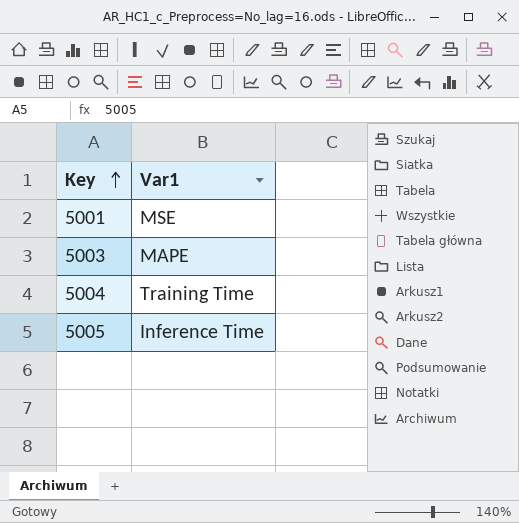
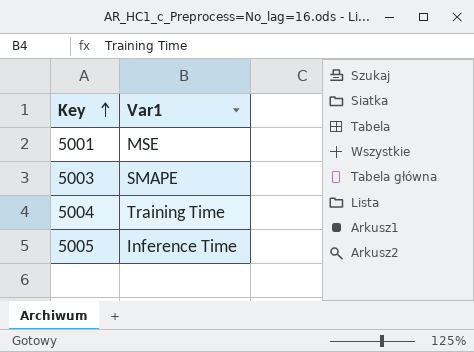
5003 | Var1: MAPE -> SMAPE

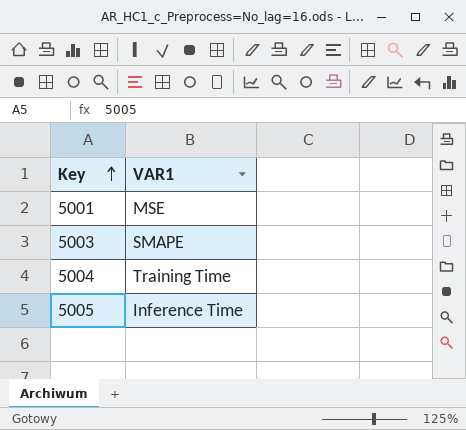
column name: Var1 -> VAR1

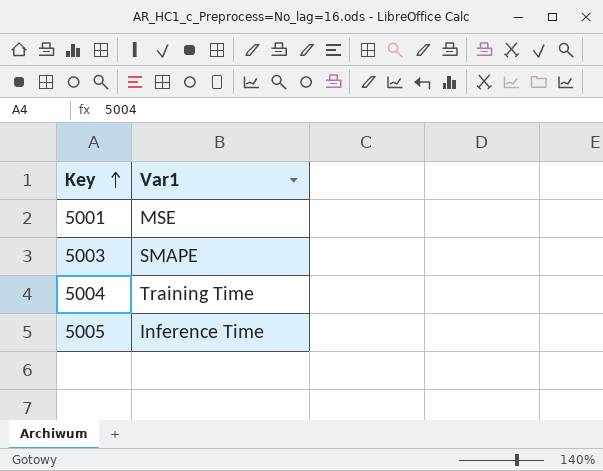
column name: VAR1 -> Var1

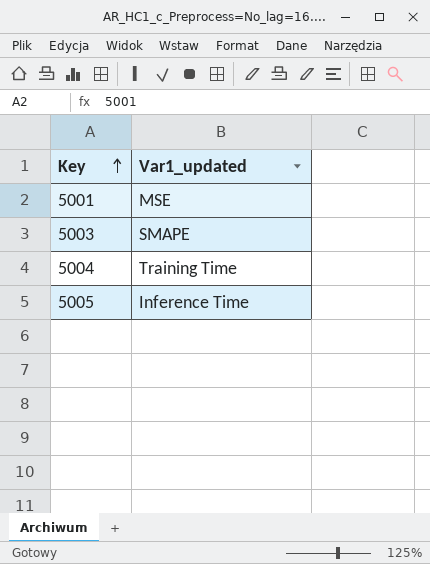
column name: Var1 -> Var1_updated

